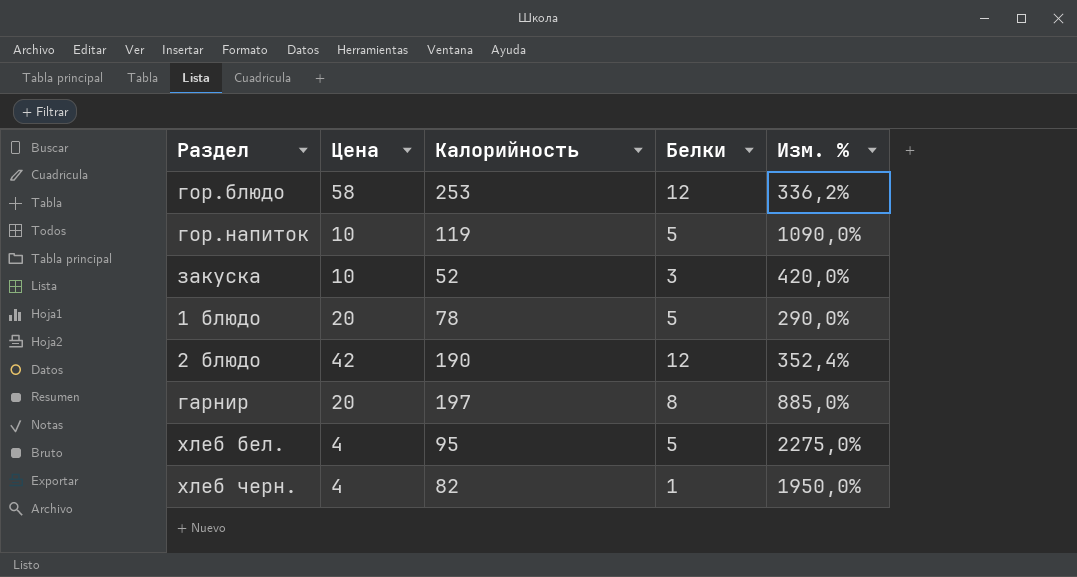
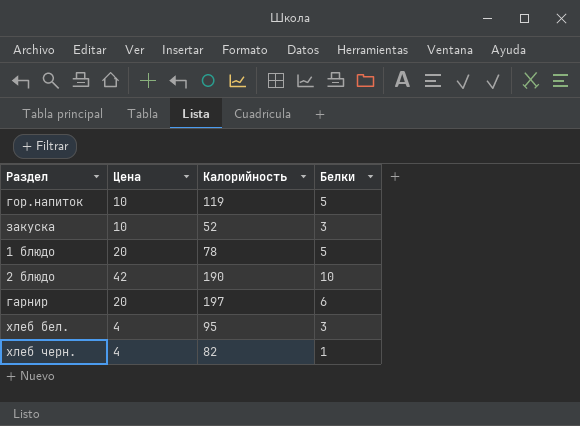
column Изм. % | formula: ([Калорийность] - [Цена]) / [Цена] -> none
row гор.блюдо: 58 | 253 | 12 | 336,2% -> none
2 блюдо | Белки: 12 -> 10
гарнир | Белки: 8 -> 6
хлеб бел. | Белки: 5 -> 3

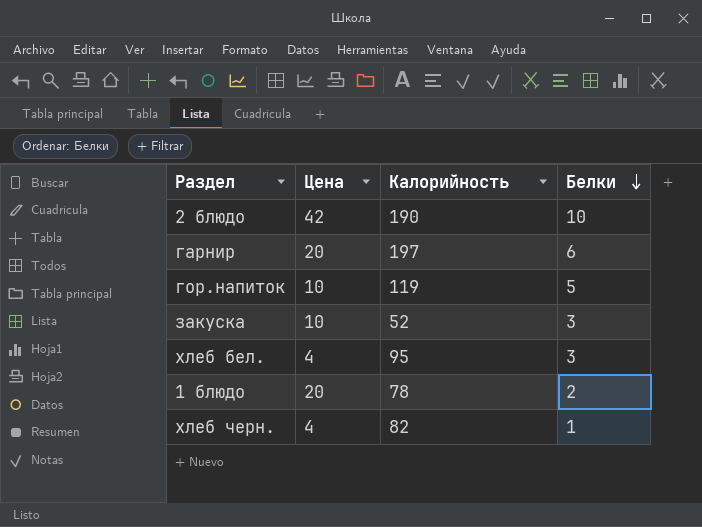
row order: none -> Белки descending
1 блюдо | Белки: 5 -> 2

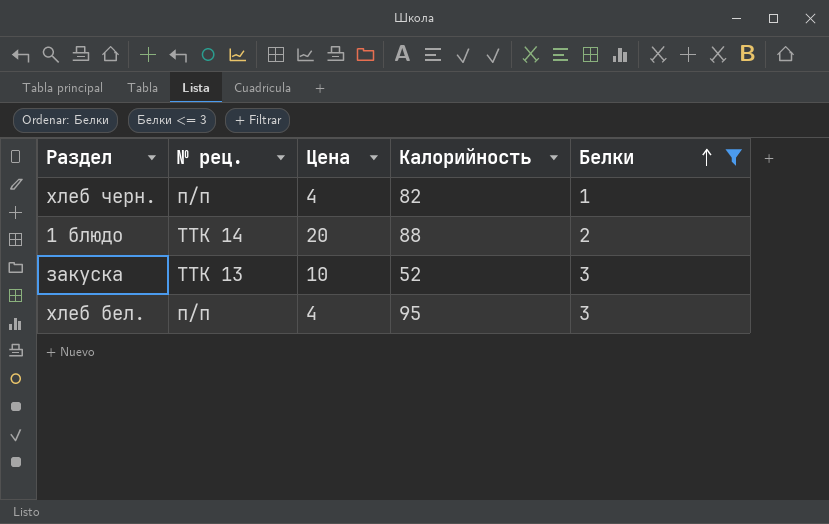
filter: none -> Белки <= 3
row order: Белки descending -> Белки ascending
column № рец. | position: none -> 2
1 блюдо | Калорийность: 78 -> 88

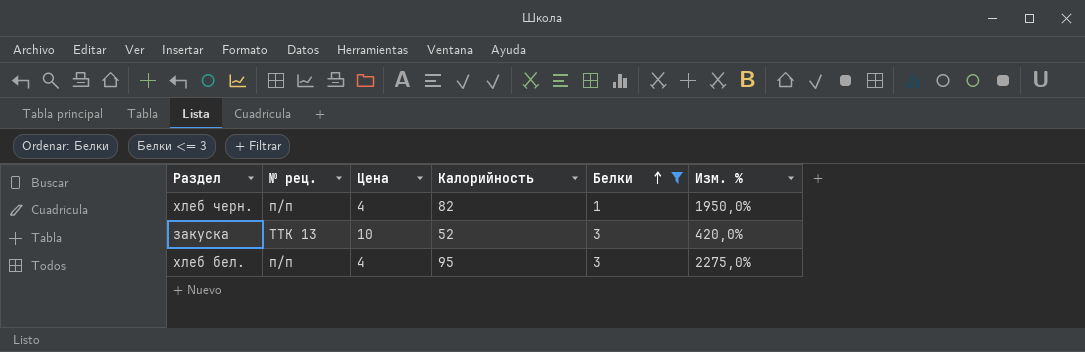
column Изм. % | formula: none -> ([Калорийность] - [Цена]) / [Цена]
row 1 блюдо: ТТК 14 | 20 | 88 | 2 -> none

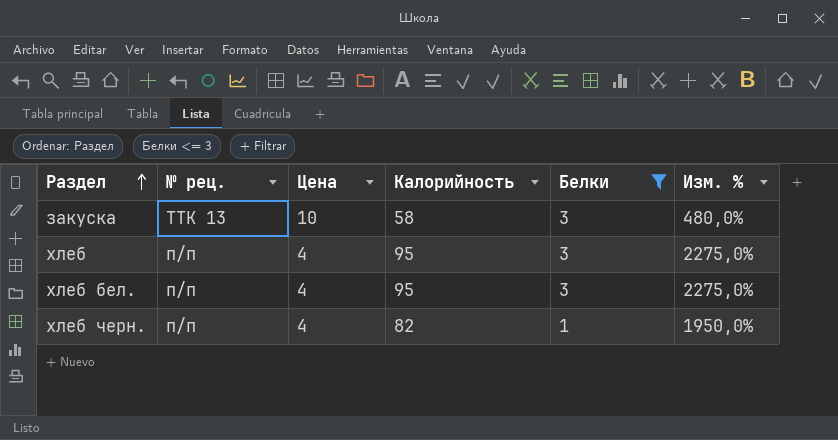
row order: Белки ascending -> Раздел ascending
закуска | Калорийность: 52 -> 58
закуска | Изм. %: 420,0% -> 480,0%
row хлеб: none -> п/п | 4 | 95 | 3 | 2275,0%

